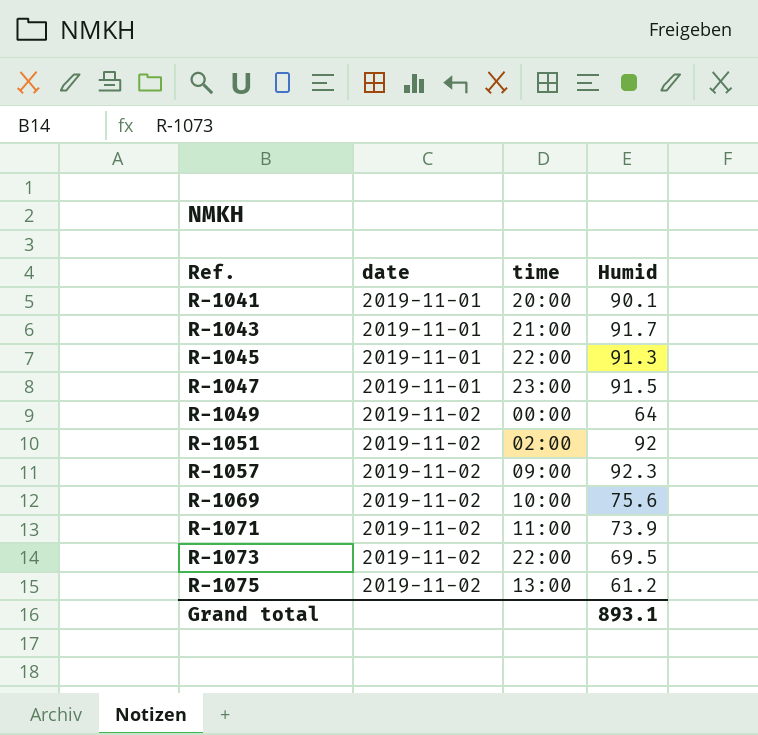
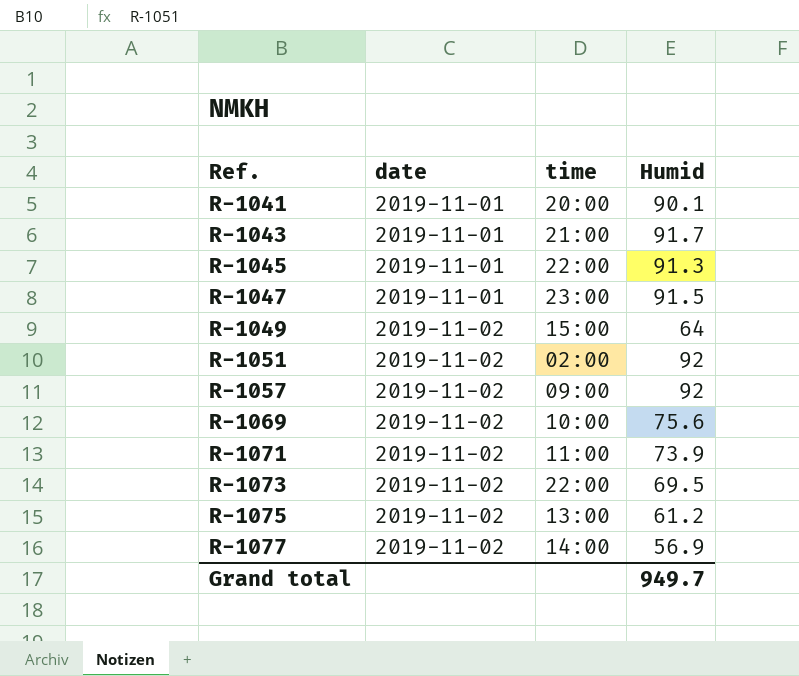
R-1049 | time: 00:00 -> 15:00
R-1057 | Humid: 92.3 -> 92
row R-1077: none -> 2019-11-02 | 14:00 | 56.9
Grand total | Humid: 893.1 -> 949.7

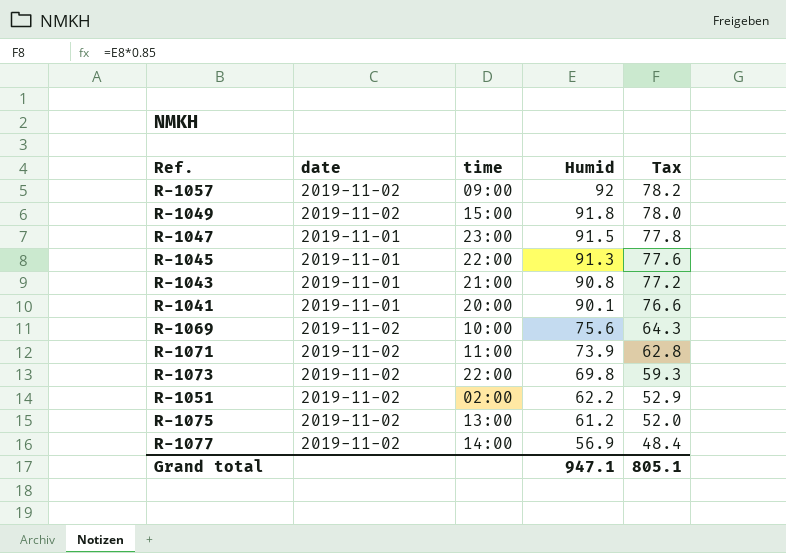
row order: Ref. ascending -> Humid descending
column Tax | formula: none -> [Humid] * 0.85
R-1049 | Humid: 64 -> 91.8
R-1043 | Humid: 91.7 -> 90.8
R-1073 | Humid: 69.5 -> 69.8
R-1051 | Humid: 92 -> 62.2
Grand total | Humid: 949.7 -> 947.1

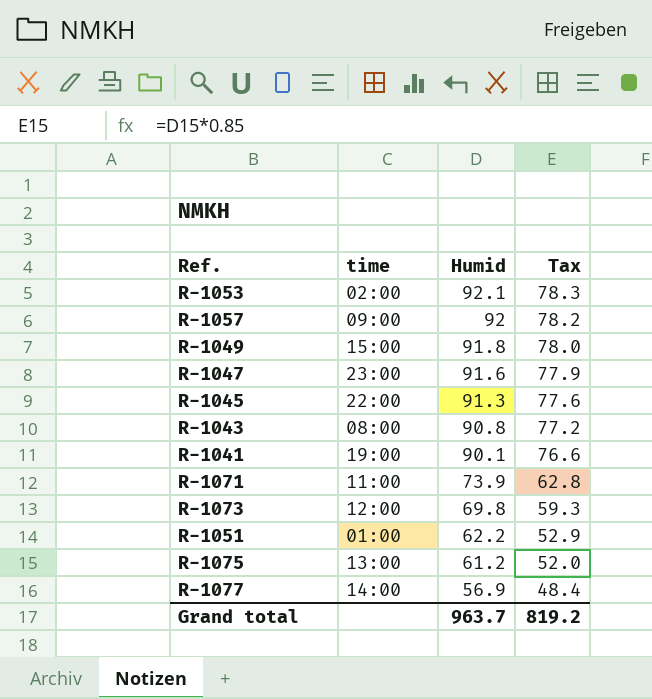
column date | position: 2 -> none
row R-1069: 2019-11-02 | 10:00 | 75.6 | 64.3 -> none
row R-1053: none -> 02:00 | 92.1 | 78.3
R-1047 | Humid: 91.5 -> 91.6
R-1047 | Tax: 77.8 -> 77.9
R-1043 | time: 21:00 -> 08:00
R-1041 | time: 20:00 -> 19:00
R-1073 | time: 22:00 -> 12:00
R-1051 | time: 02:00 -> 01:00
Grand total | Humid: 947.1 -> 963.7
Grand total | Tax: 805.1 -> 819.2

